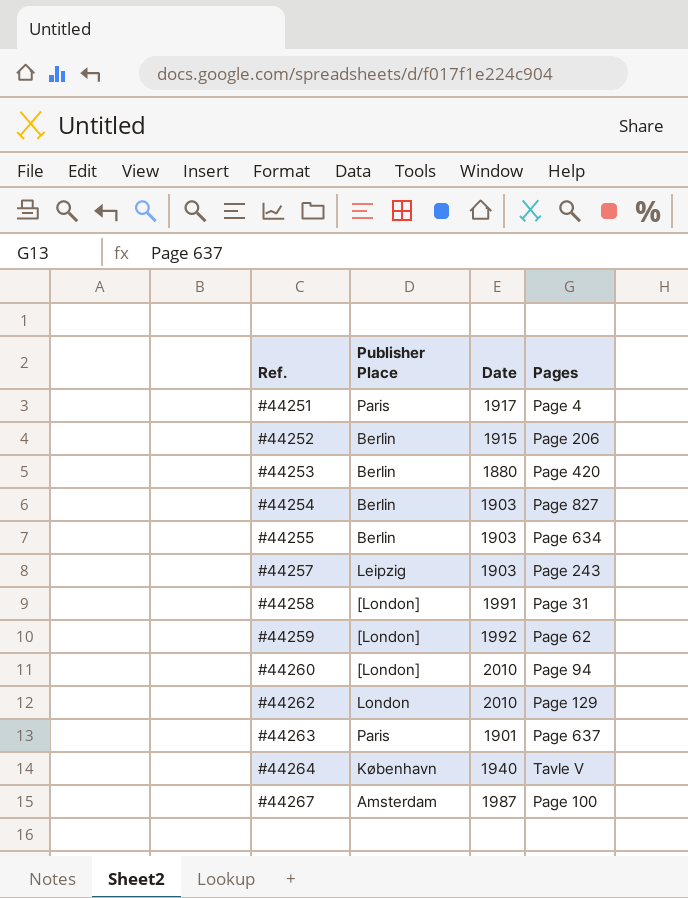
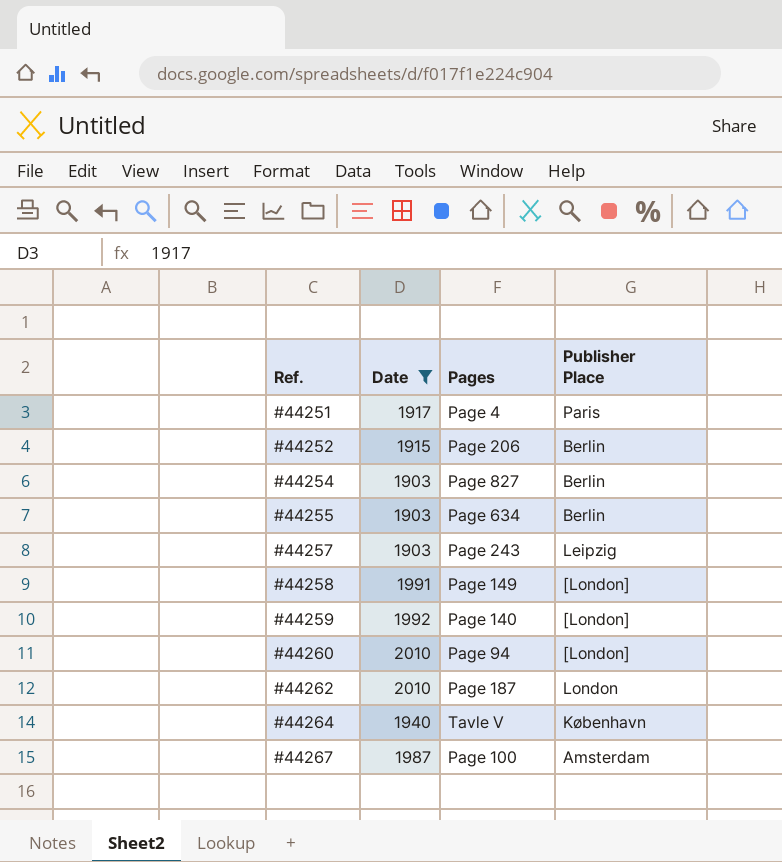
filter: none -> Date >= 1903
column Publisher Place | position: 2 -> 4
#44258 | Pages: Page 31 -> Page 149
#44259 | Pages: Page 62 -> Page 140
#44262 | Pages: Page 129 -> Page 187

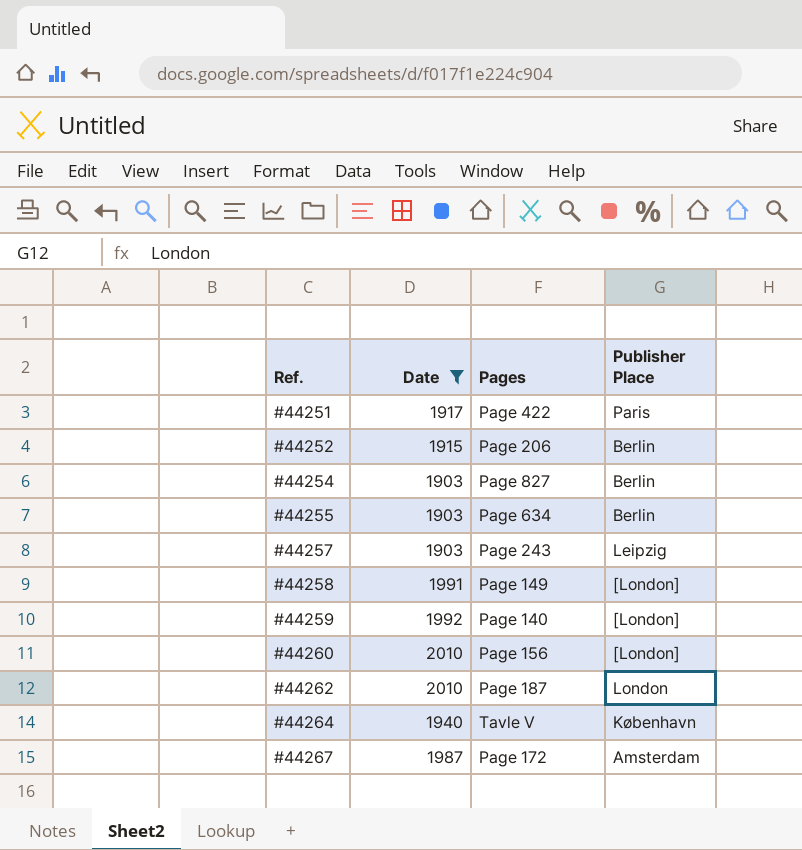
#44251 | Pages: Page 4 -> Page 422
#44260 | Pages: Page 94 -> Page 156
#44267 | Pages: Page 100 -> Page 172

